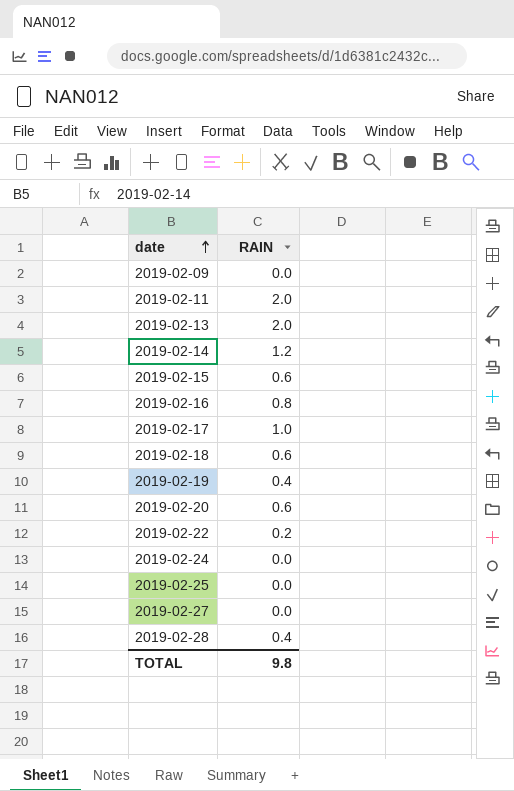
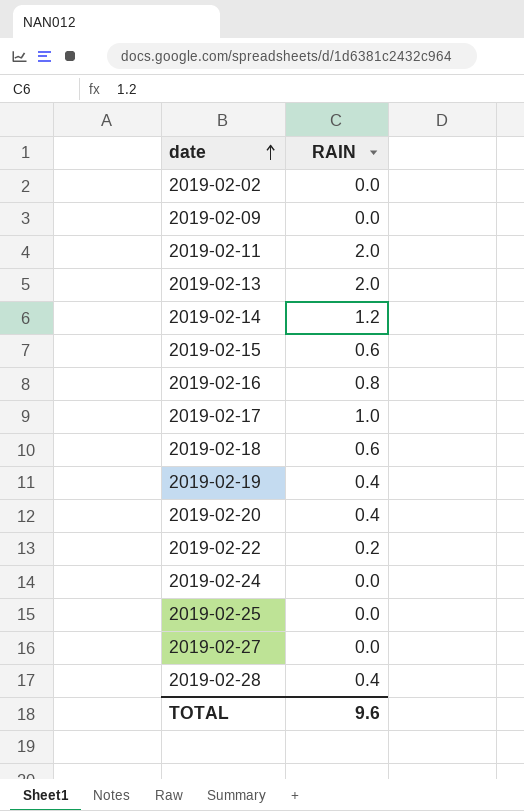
row 2019-02-02: none -> 0.0
2019-02-20 | RAIN: 0.6 -> 0.4
TOTAL | RAIN: 9.8 -> 9.6

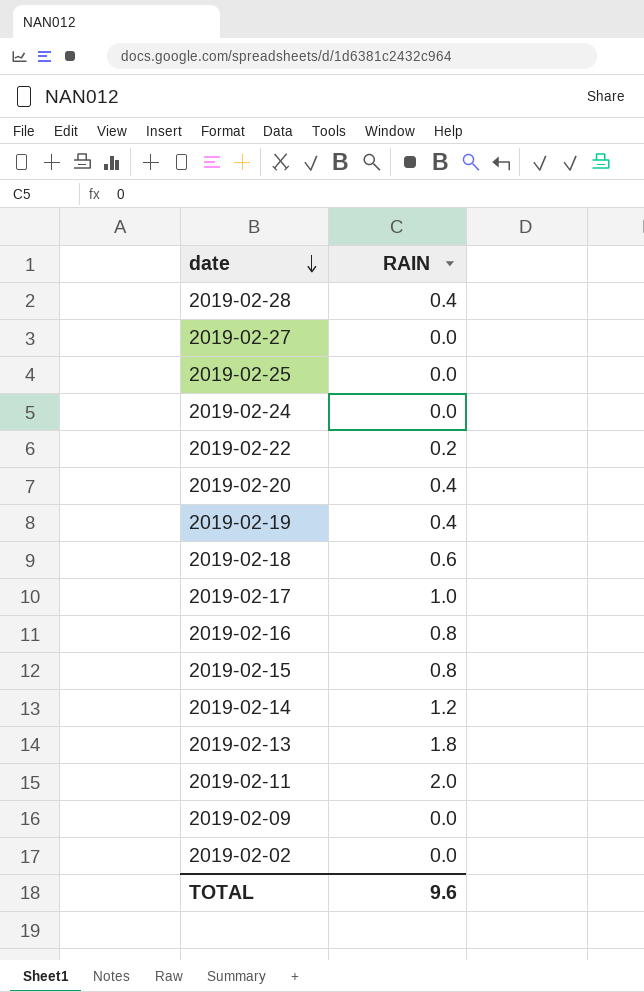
row order: date ascending -> date descending
2019-02-15 | RAIN: 0.6 -> 0.8
2019-02-13 | RAIN: 2.0 -> 1.8

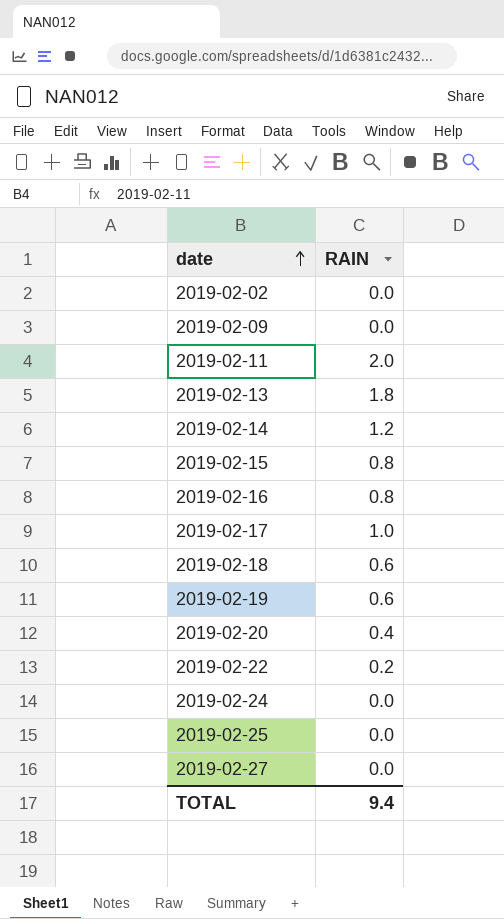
row order: date descending -> date ascending
row 2019-02-28: 0.4 -> none
2019-02-19 | RAIN: 0.4 -> 0.6
TOTAL | RAIN: 9.6 -> 9.4

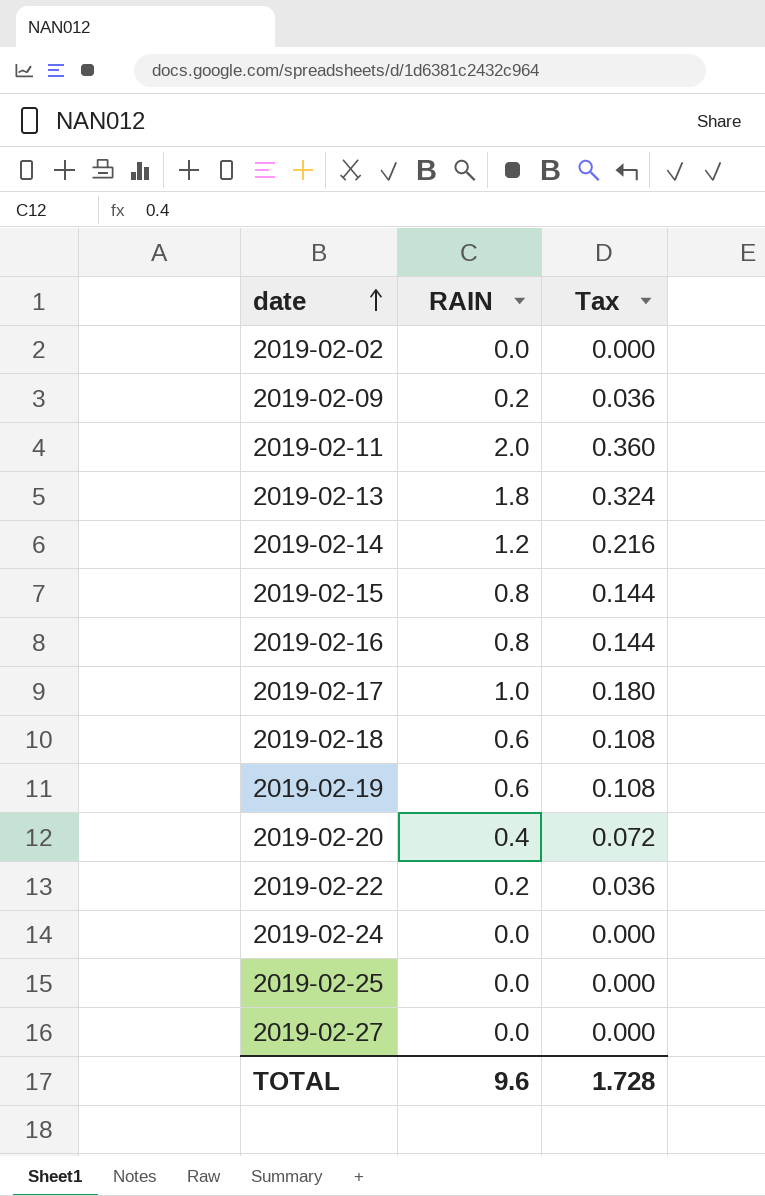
column Tax | formula: none -> [RAIN] * 0.18
2019-02-09 | RAIN: 0.0 -> 0.2
TOTAL | RAIN: 9.4 -> 9.6

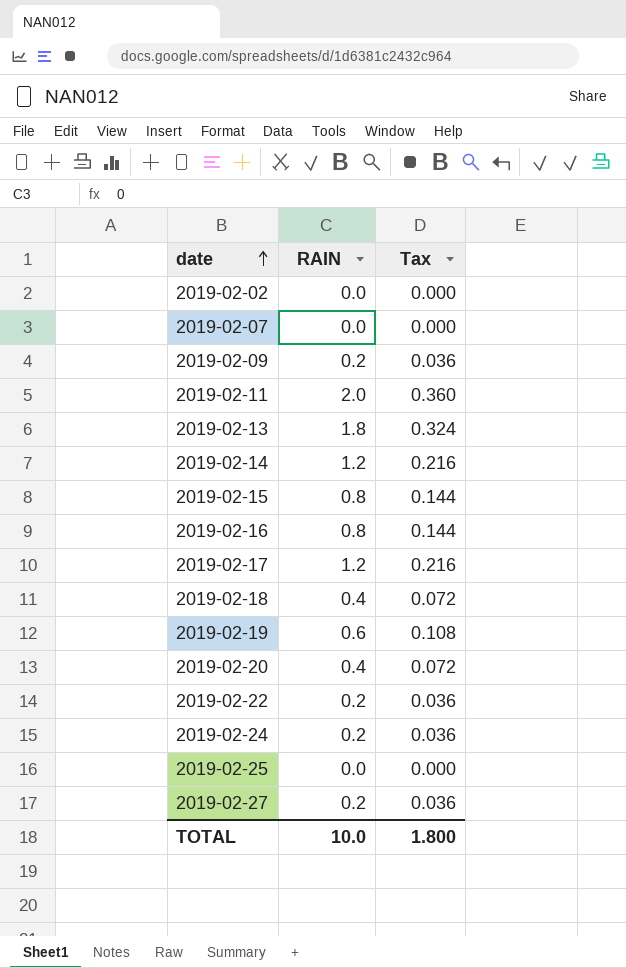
row 2019-02-07: none -> 0.0 | 0.000
2019-02-17 | RAIN: 1.0 -> 1.2
2019-02-17 | Tax: 0.180 -> 0.216
2019-02-18 | RAIN: 0.6 -> 0.4
2019-02-18 | Tax: 0.108 -> 0.072
2019-02-24 | RAIN: 0.0 -> 0.2
2019-02-24 | Tax: 0.000 -> 0.036
2019-02-27 | RAIN: 0.0 -> 0.2
2019-02-27 | Tax: 0.000 -> 0.036
TOTAL | RAIN: 9.6 -> 10.0
TOTAL | Tax: 1.728 -> 1.800

